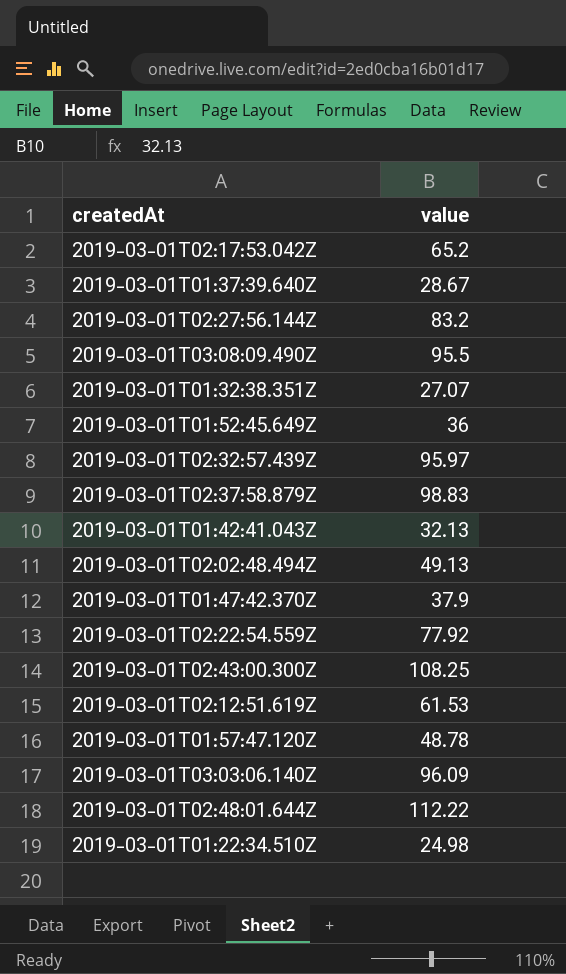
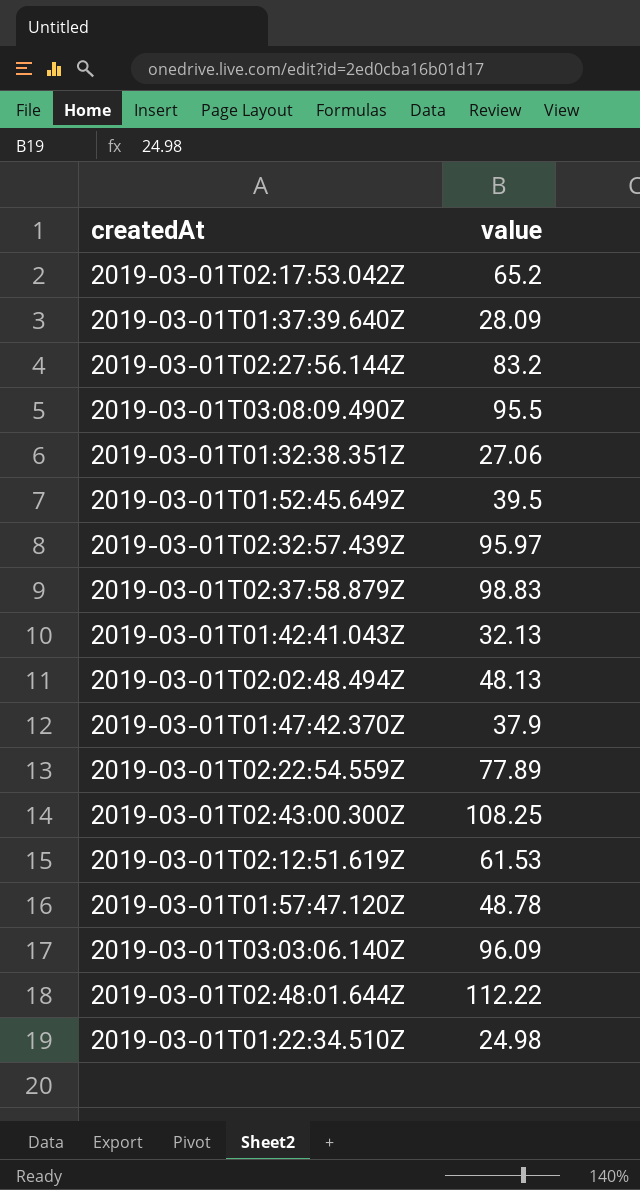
2019-03-01T01:37:39.640Z | value: 28.67 -> 28.09
2019-03-01T01:32:38.351Z | value: 27.07 -> 27.06
2019-03-01T01:52:45.649Z | value: 36 -> 39.5
2019-03-01T02:02:48.494Z | value: 49.13 -> 48.13
2019-03-01T02:22:54.559Z | value: 77.92 -> 77.89

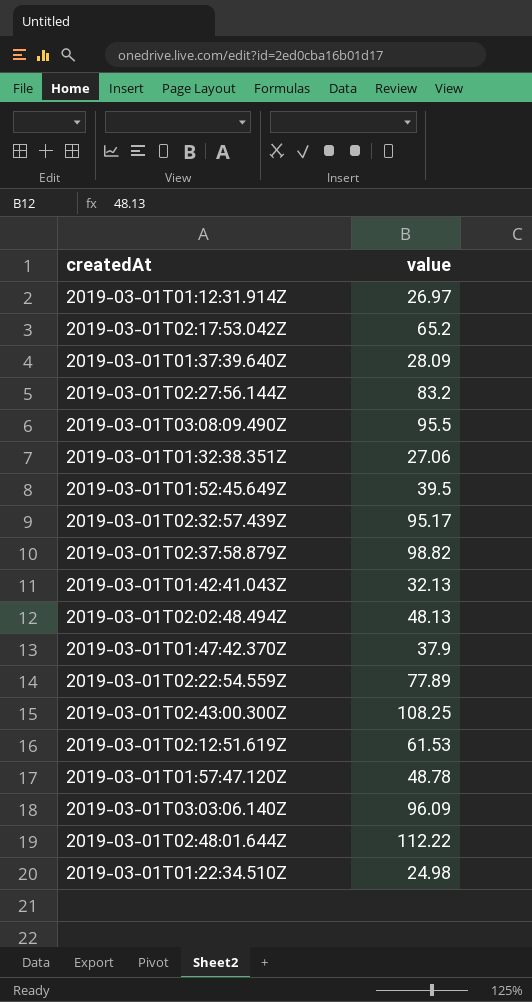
row 2019-03-01T01:12:31.914Z: none -> 26.97
2019-03-01T02:32:57.439Z | value: 95.97 -> 95.17
2019-03-01T02:37:58.879Z | value: 98.83 -> 98.82

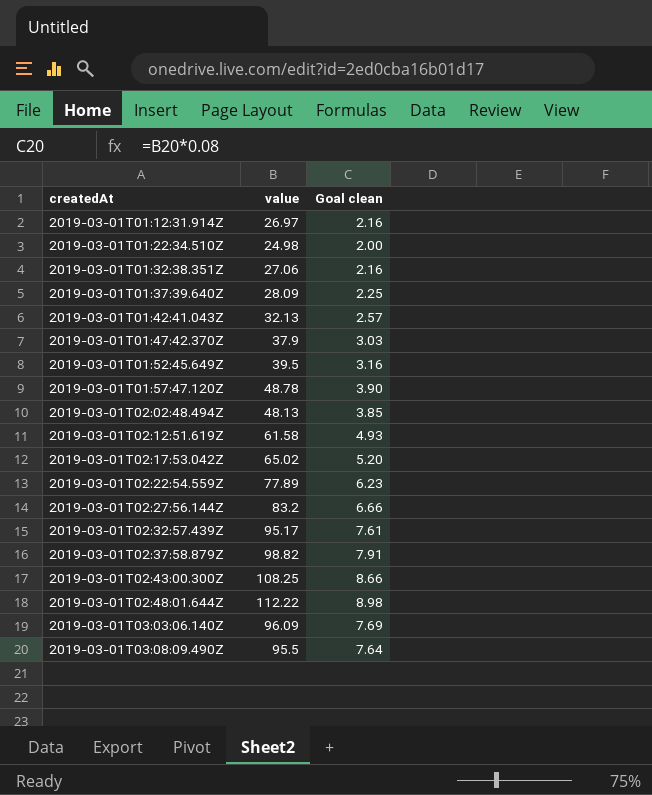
row order: none -> createdAt ascending
column Goal clean | formula: none -> [value] * 0.08
2019-03-01T02:12:51.619Z | value: 61.53 -> 61.58
2019-03-01T02:17:53.042Z | value: 65.2 -> 65.02

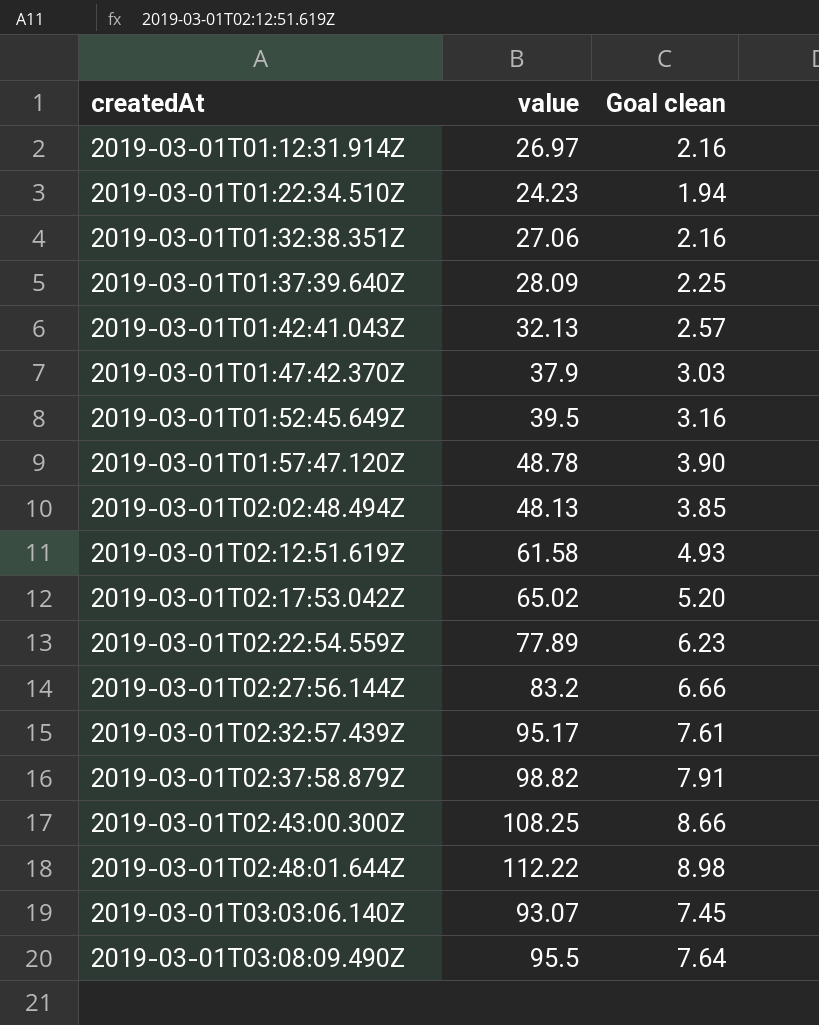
2019-03-01T01:22:34.510Z | value: 24.98 -> 24.23
2019-03-01T01:22:34.510Z | Goal clean: 2.00 -> 1.94
2019-03-01T03:03:06.140Z | value: 96.09 -> 93.07
2019-03-01T03:03:06.140Z | Goal clean: 7.69 -> 7.45

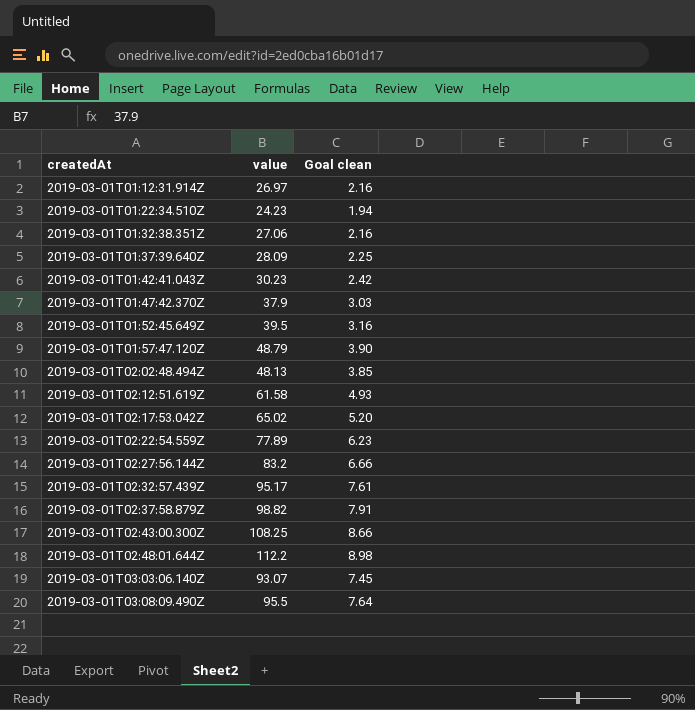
2019-03-01T01:42:41.043Z | value: 32.13 -> 30.23
2019-03-01T01:42:41.043Z | Goal clean: 2.57 -> 2.42
2019-03-01T01:57:47.120Z | value: 48.78 -> 48.79
2019-03-01T02:48:01.644Z | value: 112.22 -> 112.2

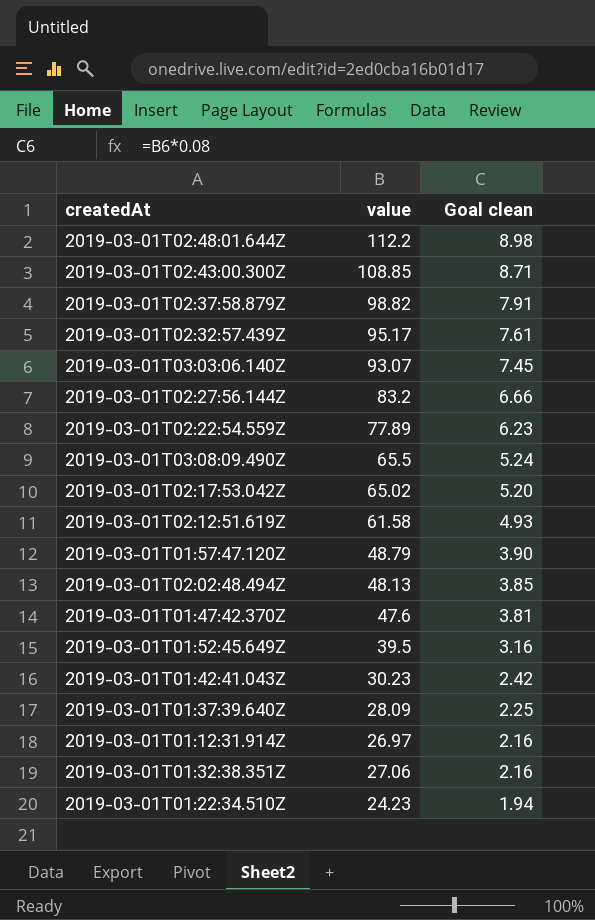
row order: createdAt ascending -> Goal clean descending
2019-03-01T02:43:00.300Z | value: 108.25 -> 108.85
2019-03-01T02:43:00.300Z | Goal clean: 8.66 -> 8.71
2019-03-01T03:08:09.490Z | value: 95.5 -> 65.5
2019-03-01T03:08:09.490Z | Goal clean: 7.64 -> 5.24
2019-03-01T01:47:42.370Z | value: 37.9 -> 47.6
2019-03-01T01:47:42.370Z | Goal clean: 3.03 -> 3.81

